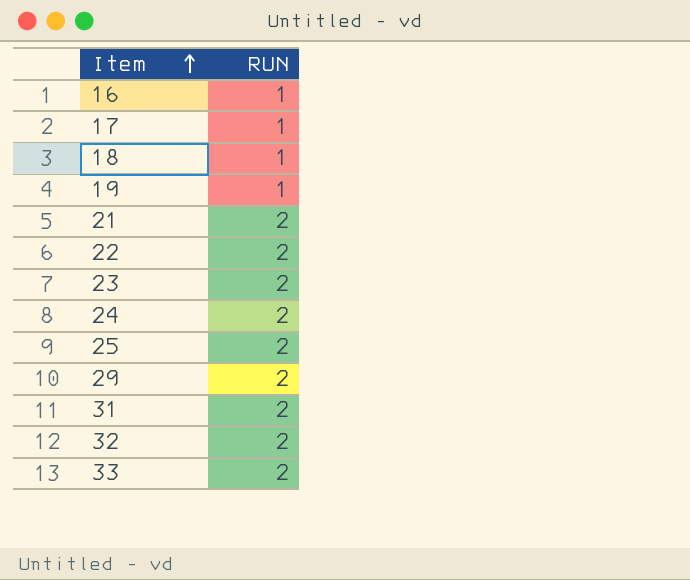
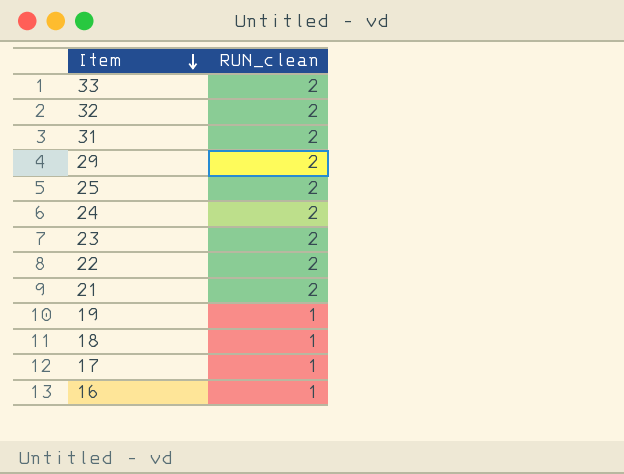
row order: Item ascending -> Item descending
column name: RUN -> RUN_clean

